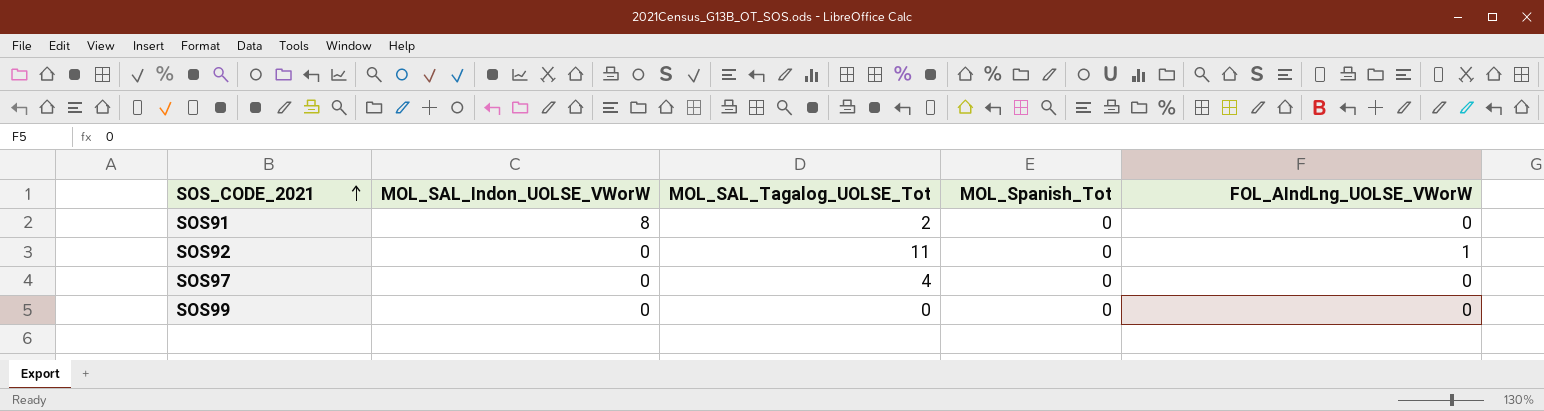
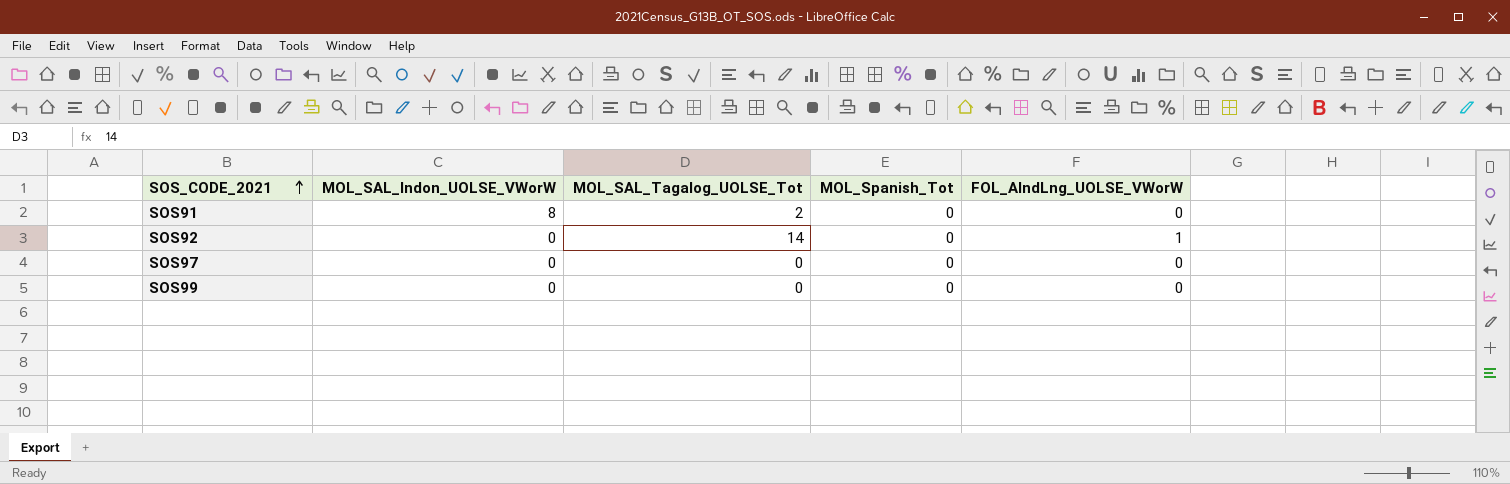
SOS92 | MOL_SAL_Tagalog_UOLSE_Tot: 11 -> 14
SOS97 | MOL_SAL_Tagalog_UOLSE_Tot: 4 -> 0

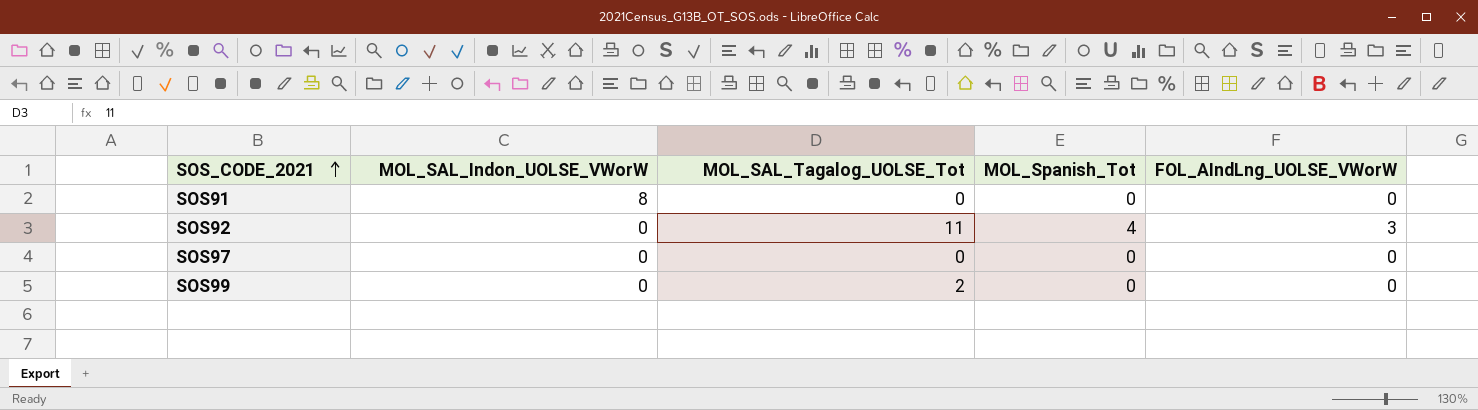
SOS91 | MOL_SAL_Tagalog_UOLSE_Tot: 2 -> 0
SOS92 | MOL_SAL_Tagalog_UOLSE_Tot: 14 -> 11
SOS92 | MOL_Spanish_Tot: 0 -> 4
SOS92 | FOL_AIndLng_UOLSE_VWorW: 1 -> 3
SOS99 | MOL_SAL_Tagalog_UOLSE_Tot: 0 -> 2

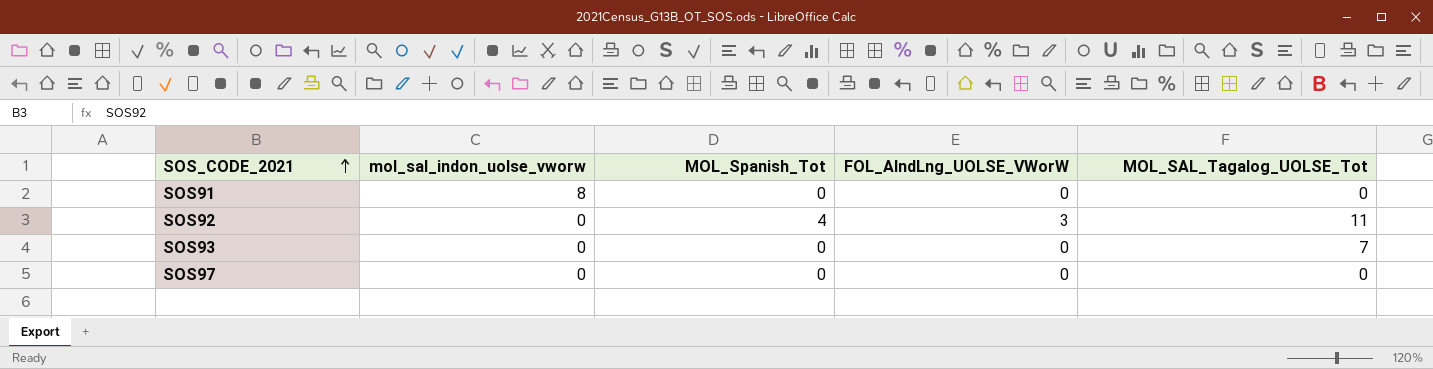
column name: MOL_SAL_Indon_UOLSE_VWorW -> mol_sal_indon_uolse_vworw
column MOL_SAL_Tagalog_UOLSE_Tot | position: 3 -> 5
row SOS99: 0 | 2 | 0 | 0 -> none
row SOS93: none -> 0 | 0 | 0 | 7

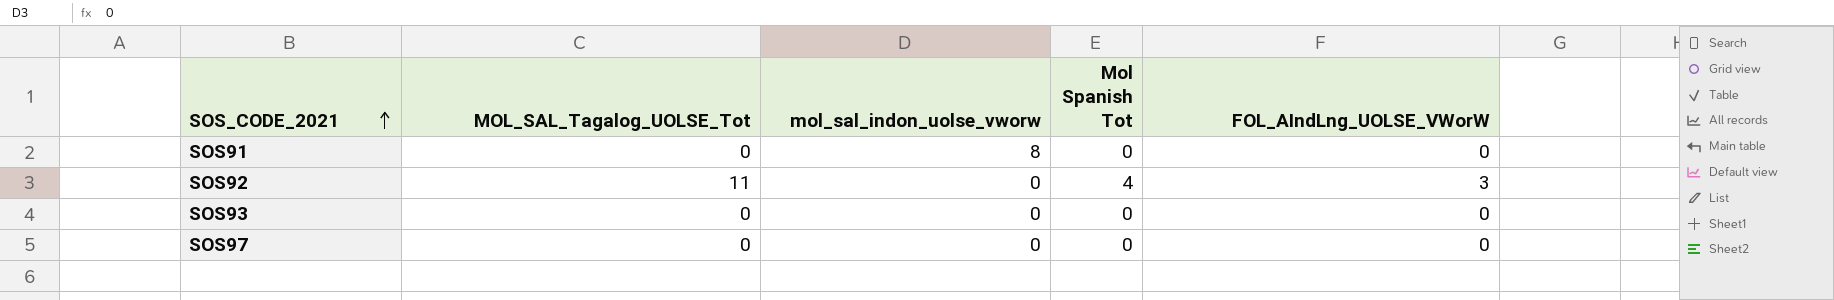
column MOL_SAL_Tagalog_UOLSE_Tot | position: 5 -> 2
column name: MOL_Spanish_Tot -> Mol Spanish Tot
SOS93 | MOL_SAL_Tagalog_UOLSE_Tot: 7 -> 0

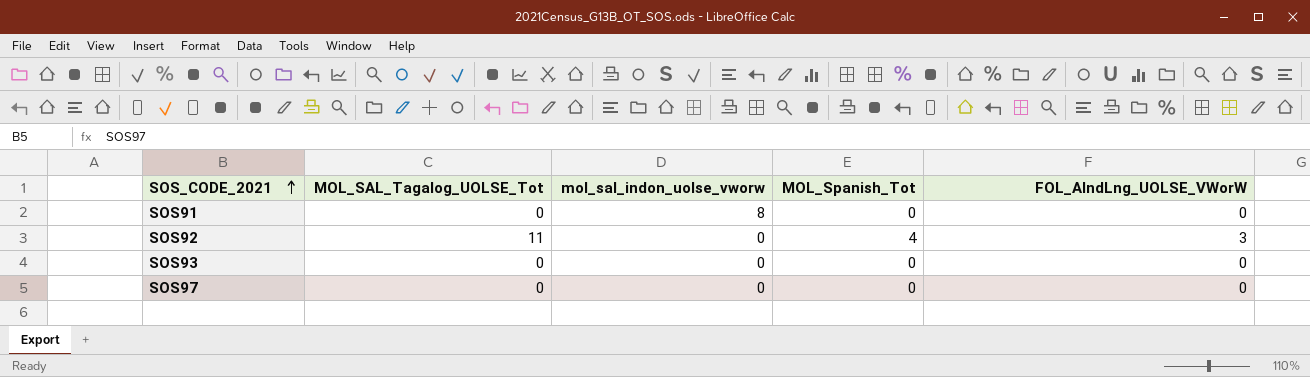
column name: Mol Spanish Tot -> MOL_Spanish_Tot

